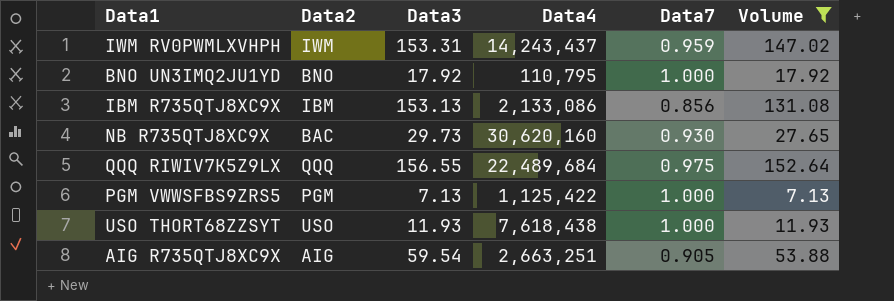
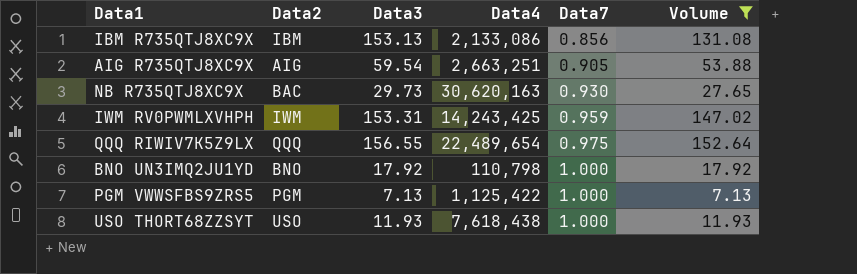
row order: none -> Data7 ascending
NB R735QTJ8XC9X | Data4: 30,620,160 -> 30,620,163
IWM RV0PWMLXVHPH | Data4: 14,243,437 -> 14,243,425
QQQ RIWIV7K5Z9LX | Data4: 22,489,684 -> 22,489,654
BNO UN3IMQ2JU1YD | Data4: 110,795 -> 110,798

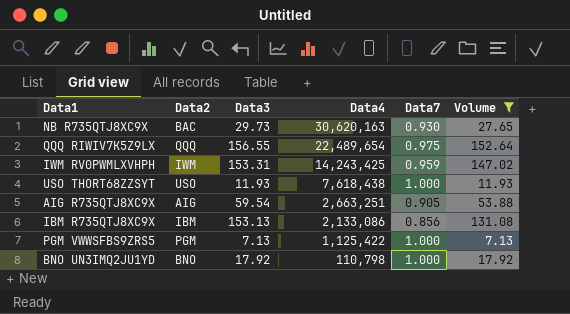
row order: Data7 ascending -> Data4 descending

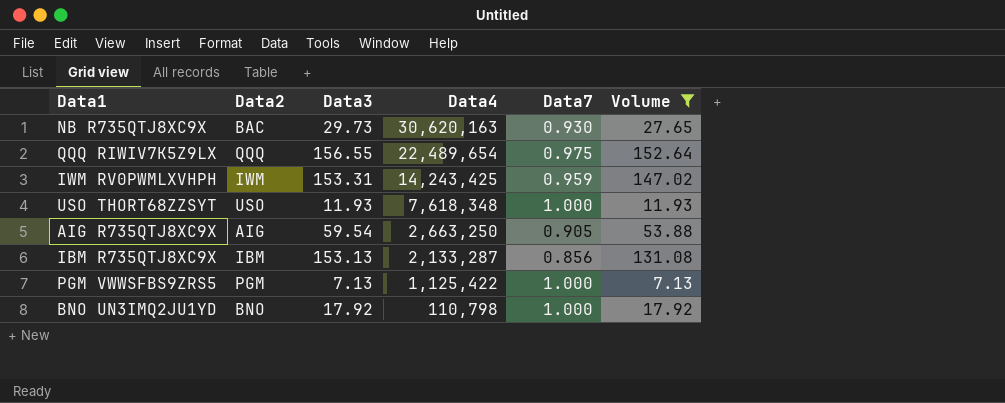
USO THORT68ZZSYT | Data4: 7,618,438 -> 7,618,348
AIG R735QTJ8XC9X | Data4: 2,663,251 -> 2,663,250
IBM R735QTJ8XC9X | Data4: 2,133,086 -> 2,133,287

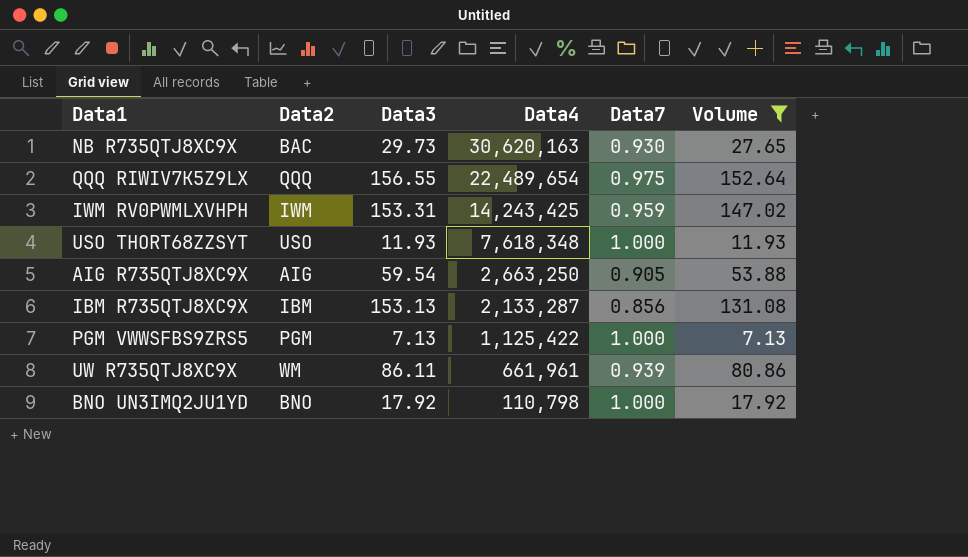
row UW R735QTJ8XC9X: none -> WM | 86.11 | 661,961 | 0.939 | 80.86

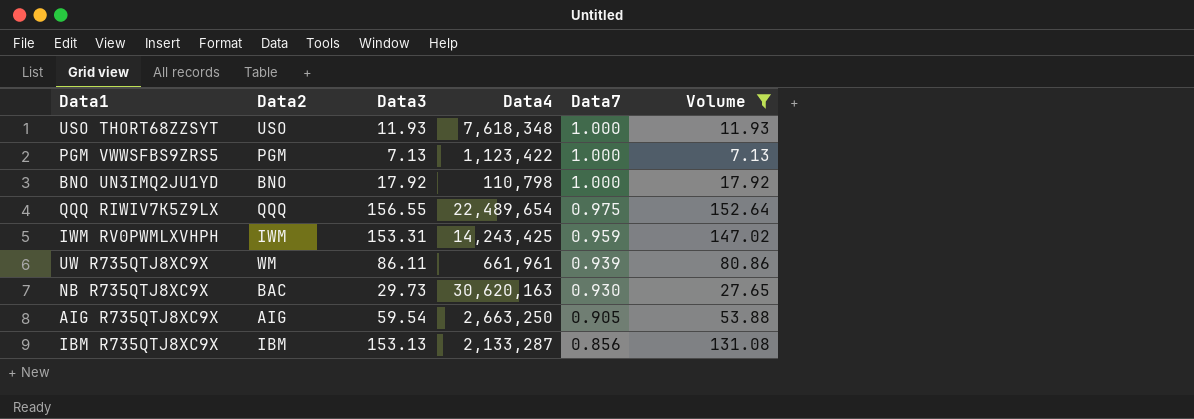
row order: Data4 descending -> Data7 descending
PGM VWWSFBS9ZRS5 | Data4: 1,125,422 -> 1,123,422

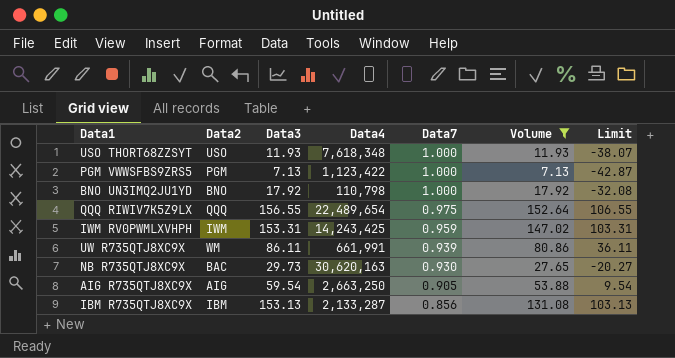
column Limit | formula: none -> [Data3] - 50
UW R735QTJ8XC9X | Data4: 661,961 -> 661,991

